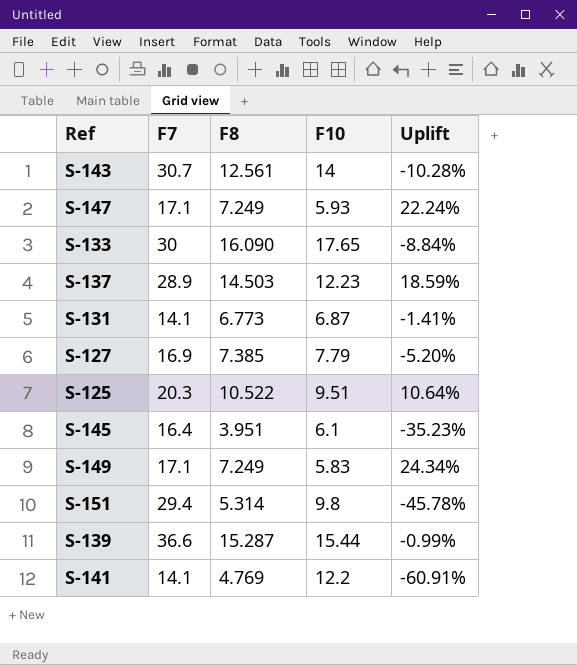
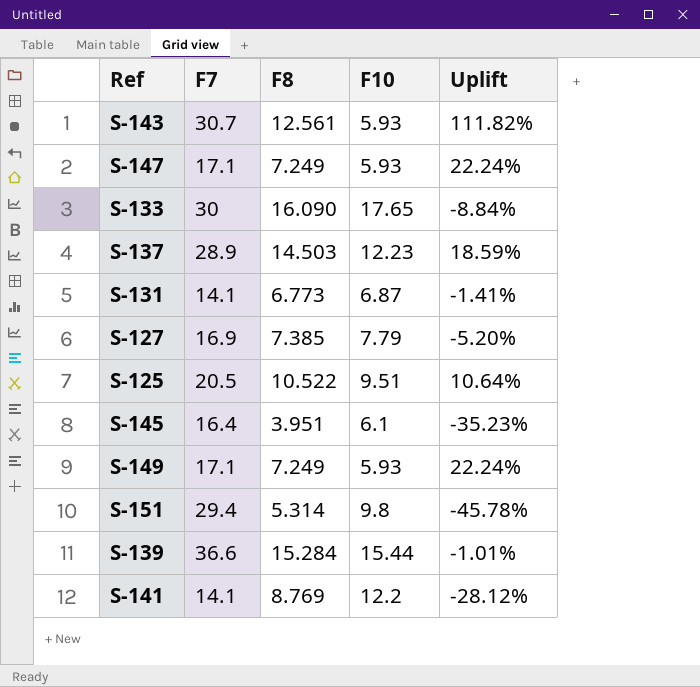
S-143 | F10: 14 -> 5.93
S-143 | Uplift: -10.28% -> 111.82%
S-125 | F7: 20.3 -> 20.5
S-149 | F10: 5.83 -> 5.93
S-149 | Uplift: 24.34% -> 22.24%
S-139 | F8: 15.287 -> 15.284
S-139 | Uplift: -0.99% -> -1.01%
S-141 | F8: 4.769 -> 8.769
S-141 | Uplift: -60.91% -> -28.12%

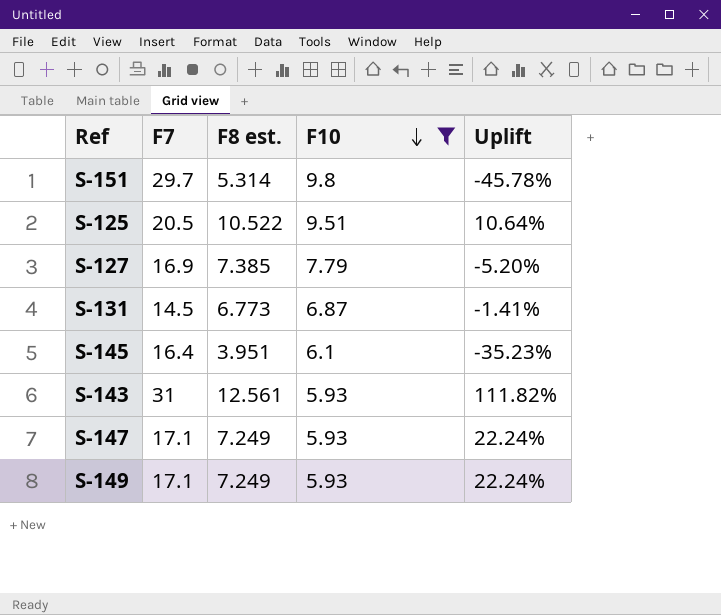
filter: none -> F10 <= 9.8
row order: none -> F10 descending
column name: F8 -> F8 est.
S-151 | F7: 29.4 -> 29.7
S-131 | F7: 14.1 -> 14.5
S-143 | F7: 30.7 -> 31

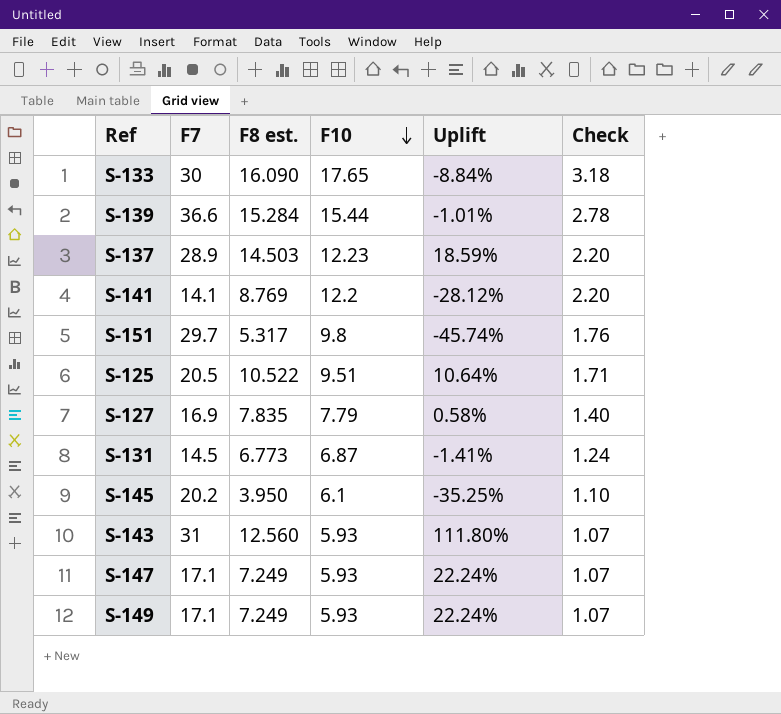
filter: F10 <= 9.8 -> none
column Check | formula: none -> [F10] * 0.18
S-151 | F8 est.: 5.314 -> 5.317
S-151 | Uplift: -45.78% -> -45.74%
S-127 | F8 est.: 7.385 -> 7.835
S-127 | Uplift: -5.20% -> 0.58%
S-145 | F7: 16.4 -> 20.2
S-145 | F8 est.: 3.951 -> 3.950
S-145 | Uplift: -35.23% -> -35.25%
S-143 | F8 est.: 12.561 -> 12.560
S-143 | Uplift: 111.82% -> 111.80%

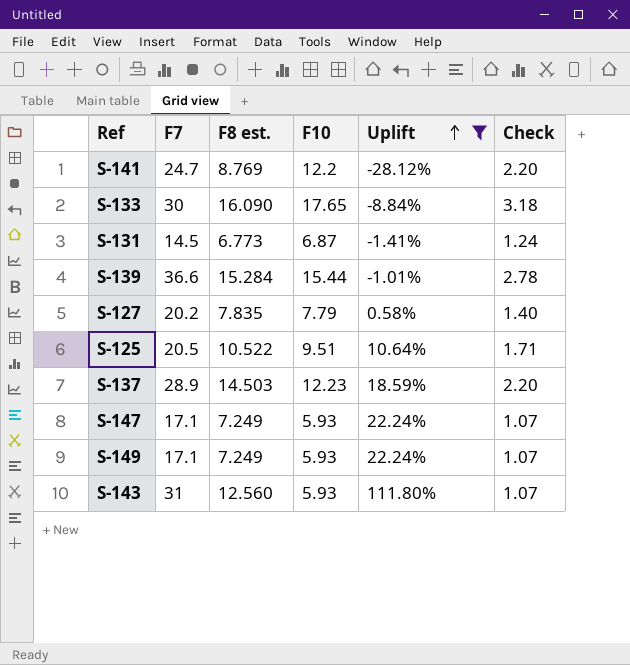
filter: none -> Uplift >= -28.12%
row order: F10 descending -> Uplift ascending
S-141 | F7: 14.1 -> 24.7
S-127 | F7: 16.9 -> 20.2

